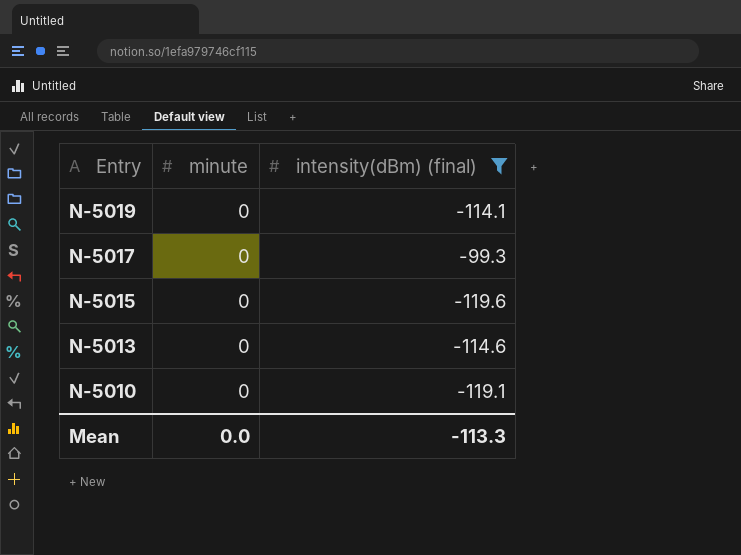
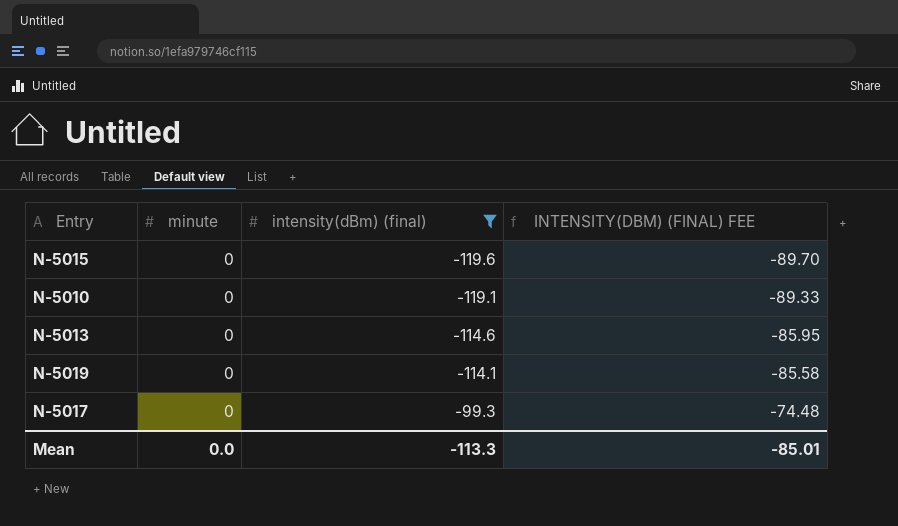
row order: Entry descending -> intensity(dBm) (final) ascending
column INTENSITY(DBM) (FINAL) FEE | formula: none -> [intensity(dBm) (final)] * 0.75

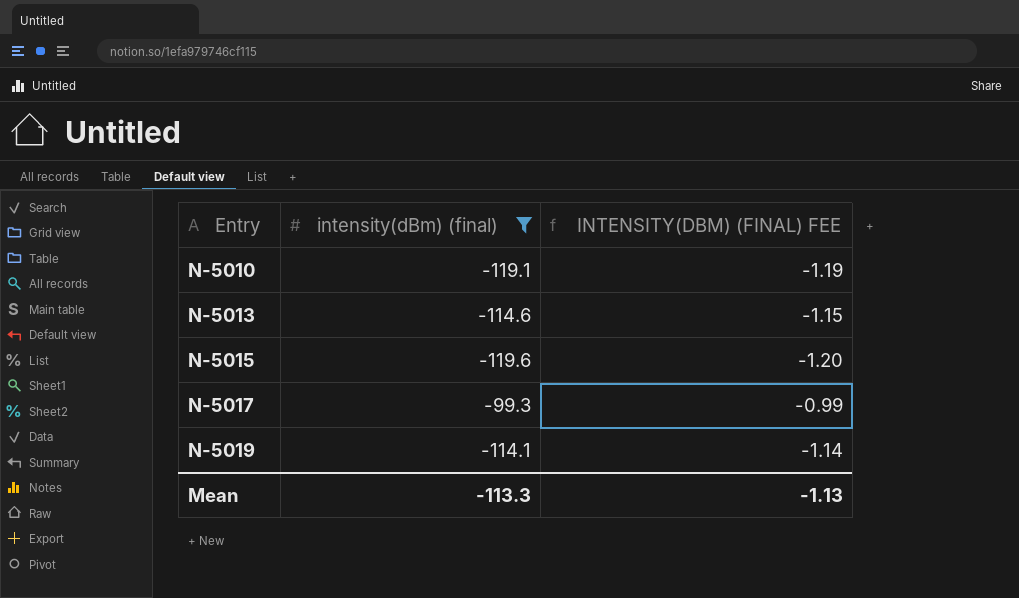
row order: intensity(dBm) (final) ascending -> Entry ascending
column minute | position: 2 -> none
column INTENSITY(DBM) (FINAL) FEE | formula: [intensity(dBm) (final)] * 0.75 -> [intensity(dBm) (final)] * 0.01
Mean | INTENSITY(DBM) (FINAL) FEE: -85.01 -> -1.13

